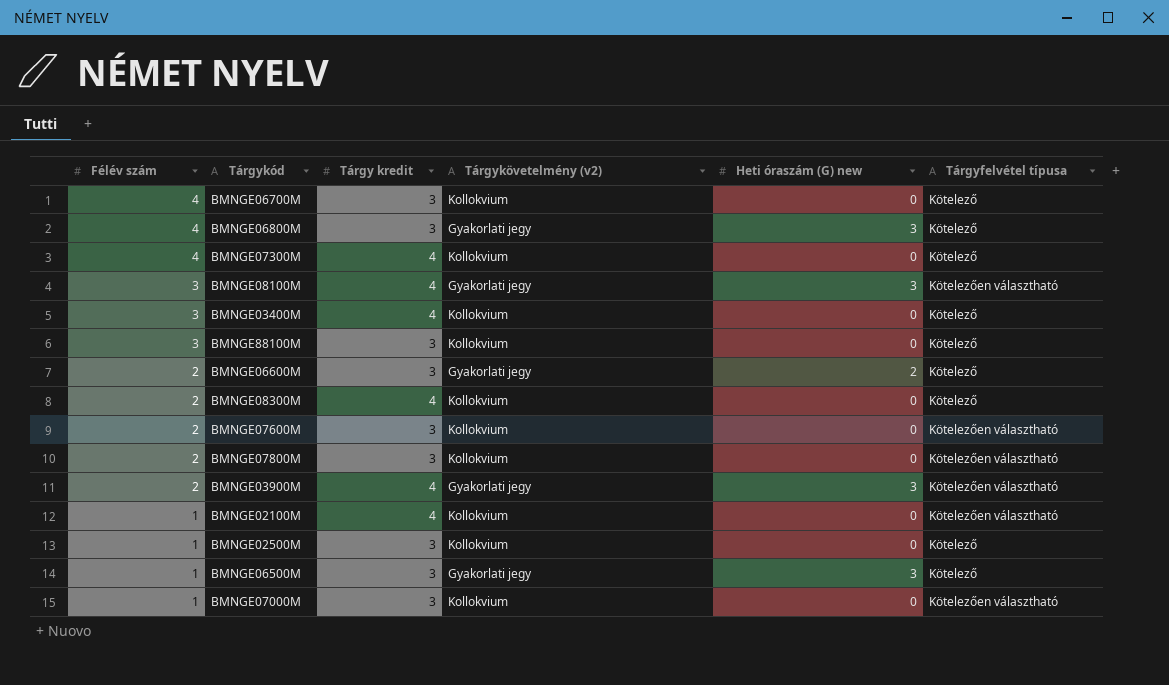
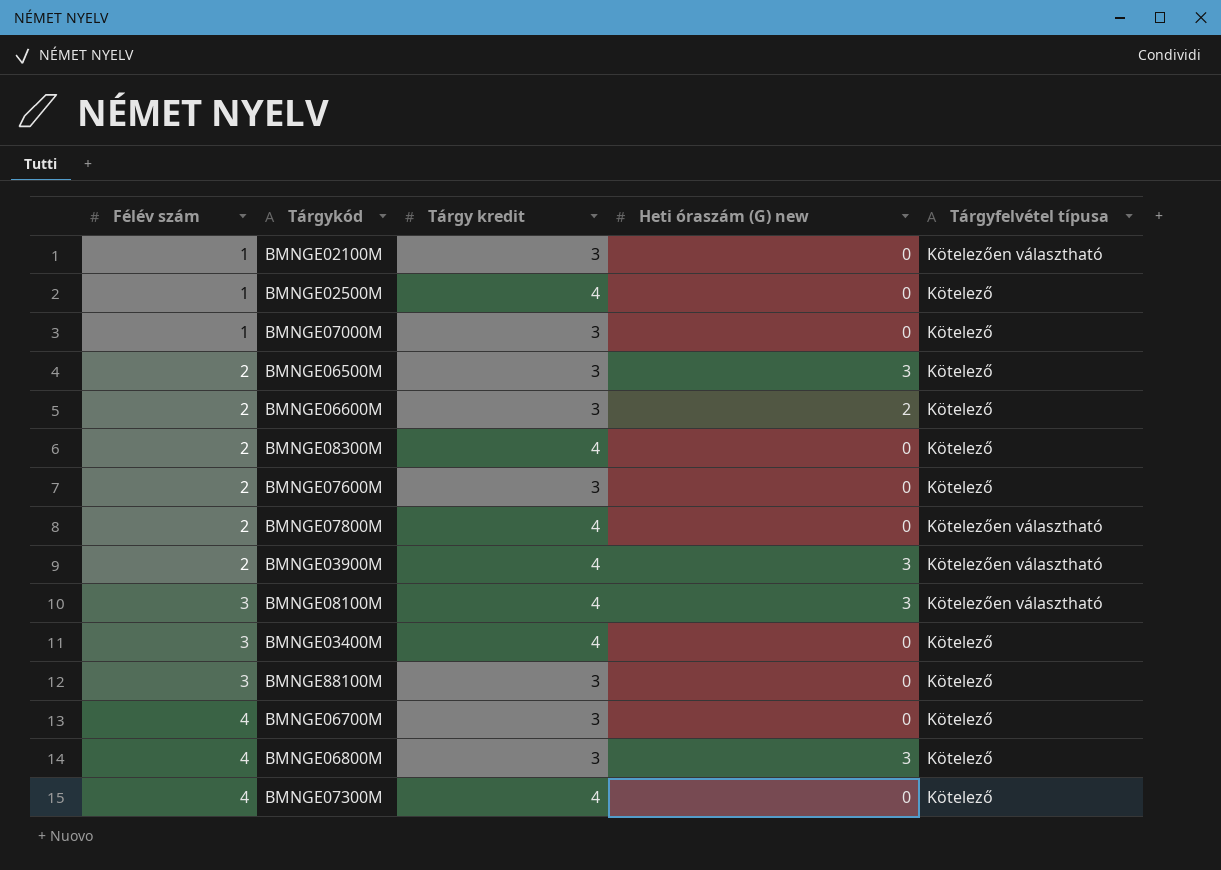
row order: Félév szám descending -> Félév szám ascending
column Tárgykövetelmény (v2) | position: 4 -> none
BMNGE02100M | Tárgy kredit: 4 -> 3
BMNGE02500M | Tárgy kredit: 3 -> 4
BMNGE07000M | Tárgyfelvétel típusa: Kötelezően választható -> Kötelező
BMNGE06500M | Félév szám: 1 -> 2
BMNGE07600M | Tárgyfelvétel típusa: Kötelezően választható -> Kötelező
BMNGE07800M | Tárgy kredit: 3 -> 4

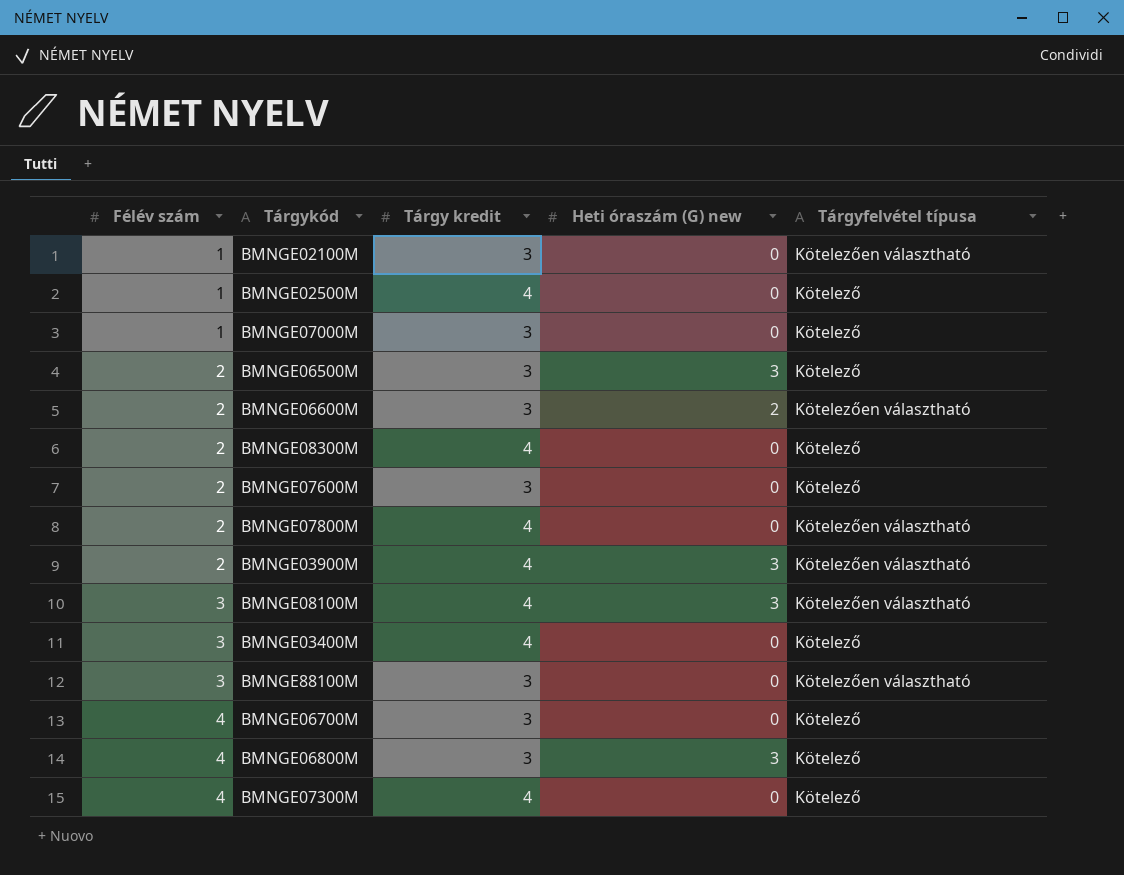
BMNGE06600M | Tárgyfelvétel típusa: Kötelező -> Kötelezően választható
BMNGE88100M | Tárgyfelvétel típusa: Kötelező -> Kötelezően választható

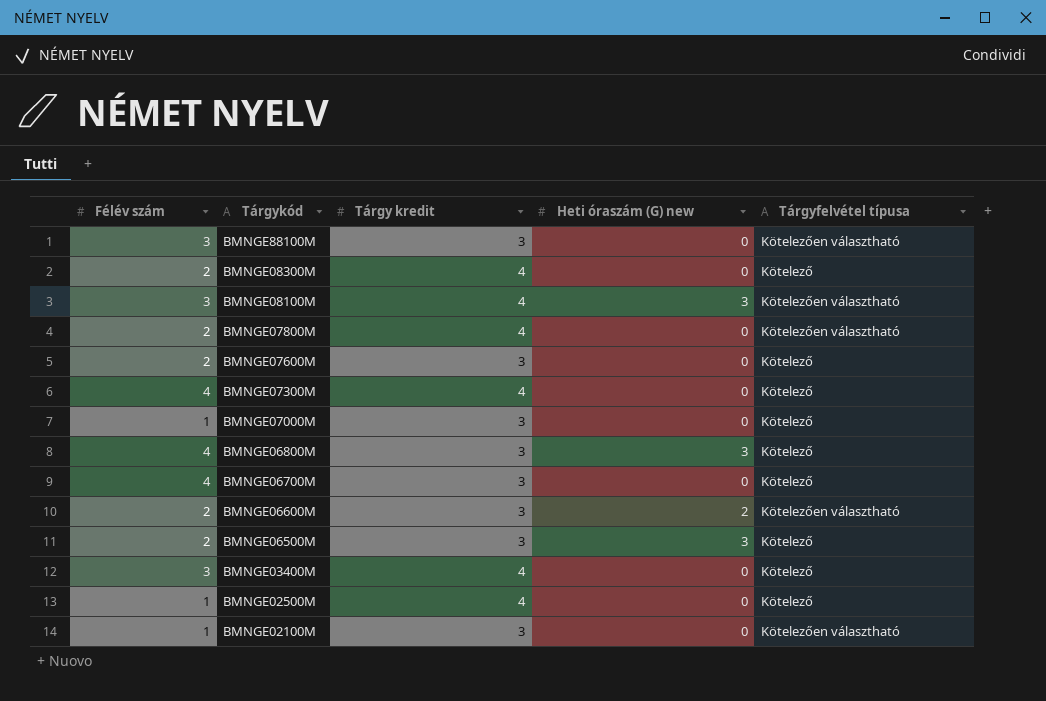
row order: Félév szám ascending -> Tárgykód descending
row BMNGE03900M: 2 | 4 | 3 | Kötelezően választható -> none

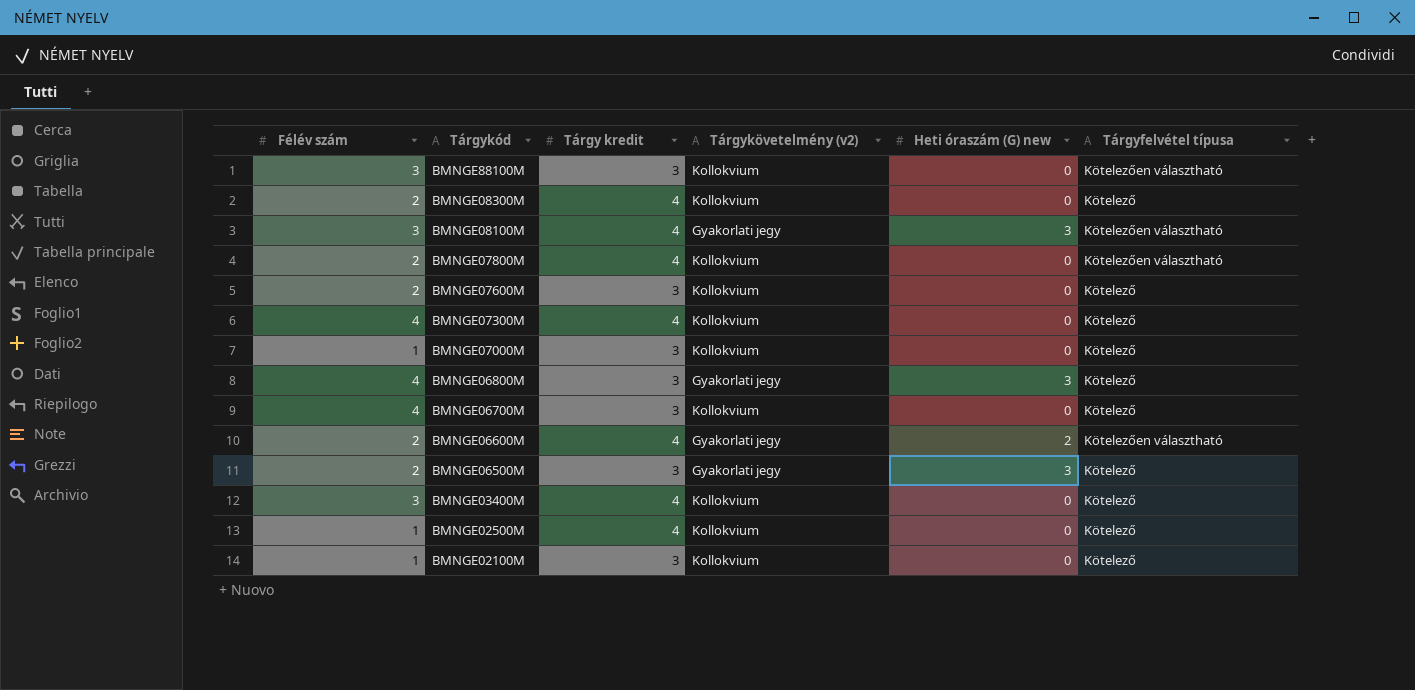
column Tárgykövetelmény (v2) | position: none -> 4
BMNGE06600M | Tárgy kredit: 3 -> 4
BMNGE02100M | Tárgyfelvétel típusa: Kötelezően választható -> Kötelező

